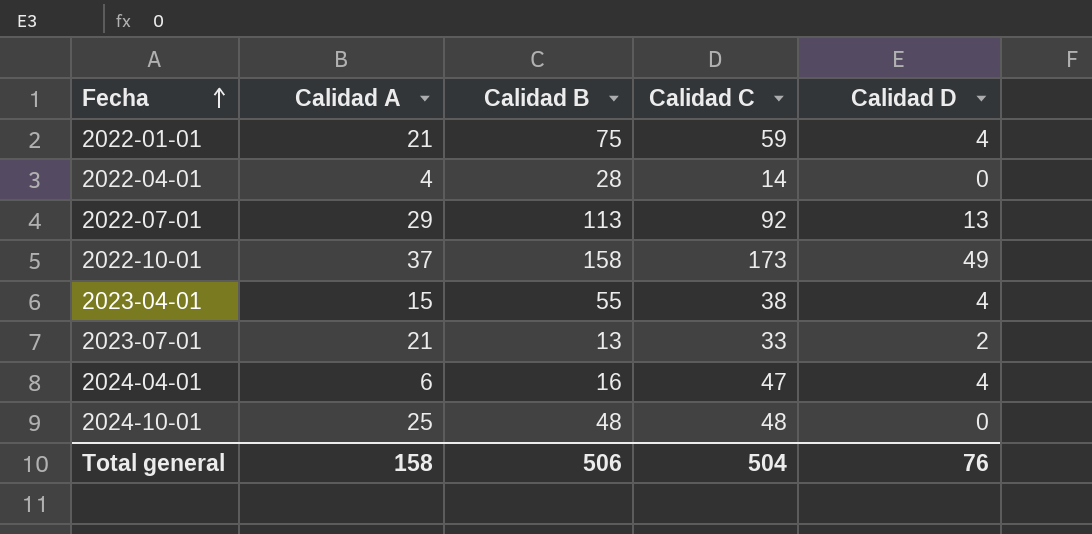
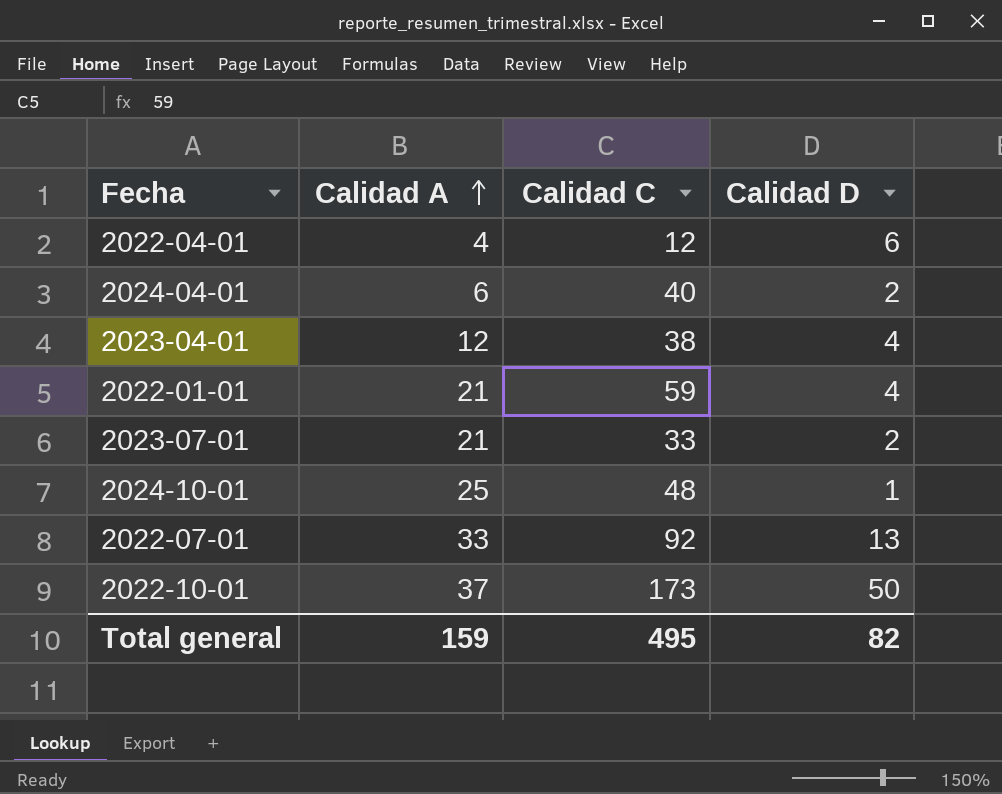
row order: Fecha ascending -> Calidad A ascending
column Calidad B | position: 3 -> none
2022-04-01 | Calidad C: 14 -> 12
2022-04-01 | Calidad D: 0 -> 6
2024-04-01 | Calidad C: 47 -> 40
2024-04-01 | Calidad D: 4 -> 2
2023-04-01 | Calidad A: 15 -> 12
2024-10-01 | Calidad D: 0 -> 1
2022-07-01 | Calidad A: 29 -> 33
2022-10-01 | Calidad D: 49 -> 50
Total general | Calidad A: 158 -> 159
Total general | Calidad C: 504 -> 495
Total general | Calidad D: 76 -> 82

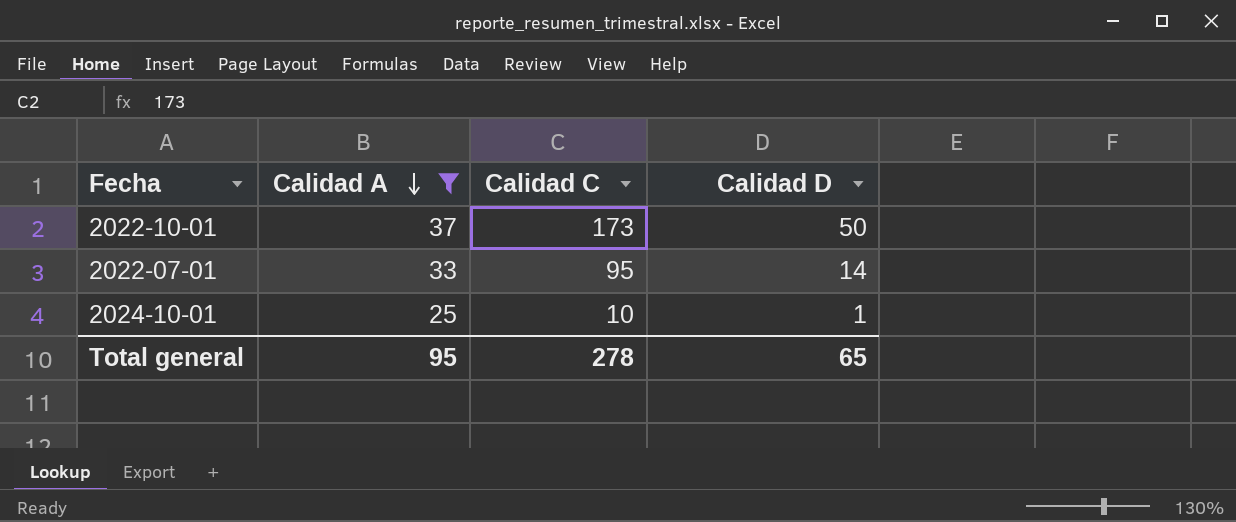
filter: none -> Calidad A >= 25
row order: Calidad A ascending -> Calidad A descending
2022-07-01 | Calidad C: 92 -> 95
2022-07-01 | Calidad D: 13 -> 14
2024-10-01 | Calidad C: 48 -> 10
Total general | Calidad A: 159 -> 95
Total general | Calidad C: 495 -> 278
Total general | Calidad D: 82 -> 65

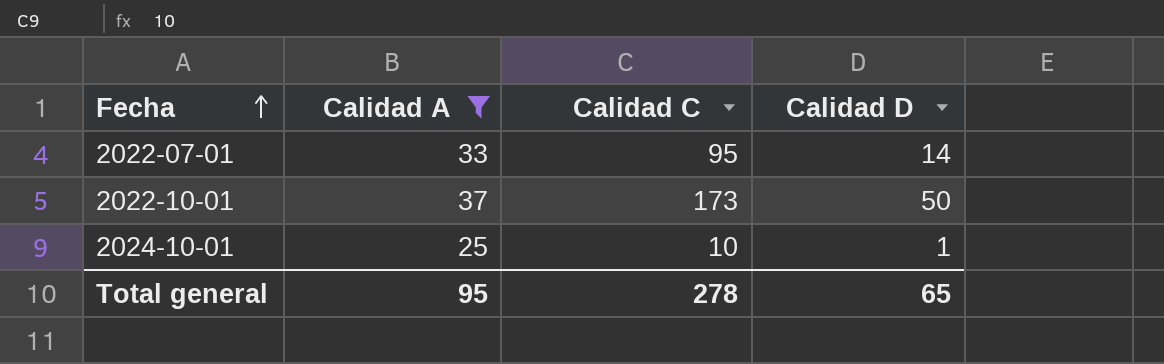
row order: Calidad A descending -> Fecha ascending

